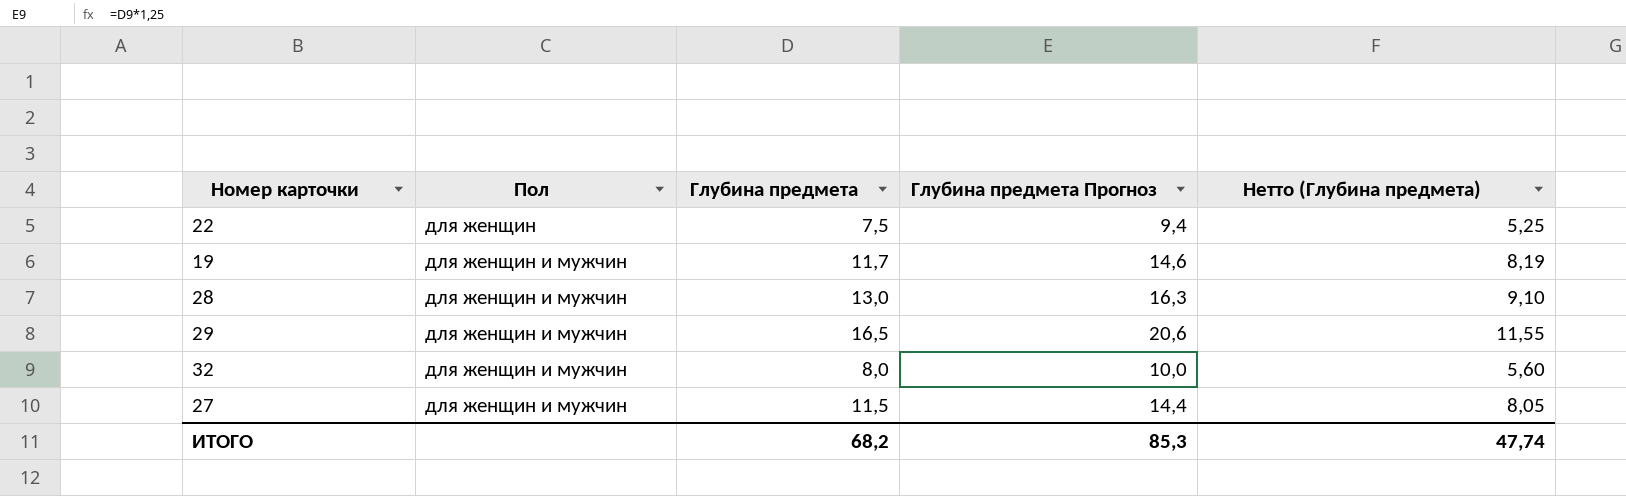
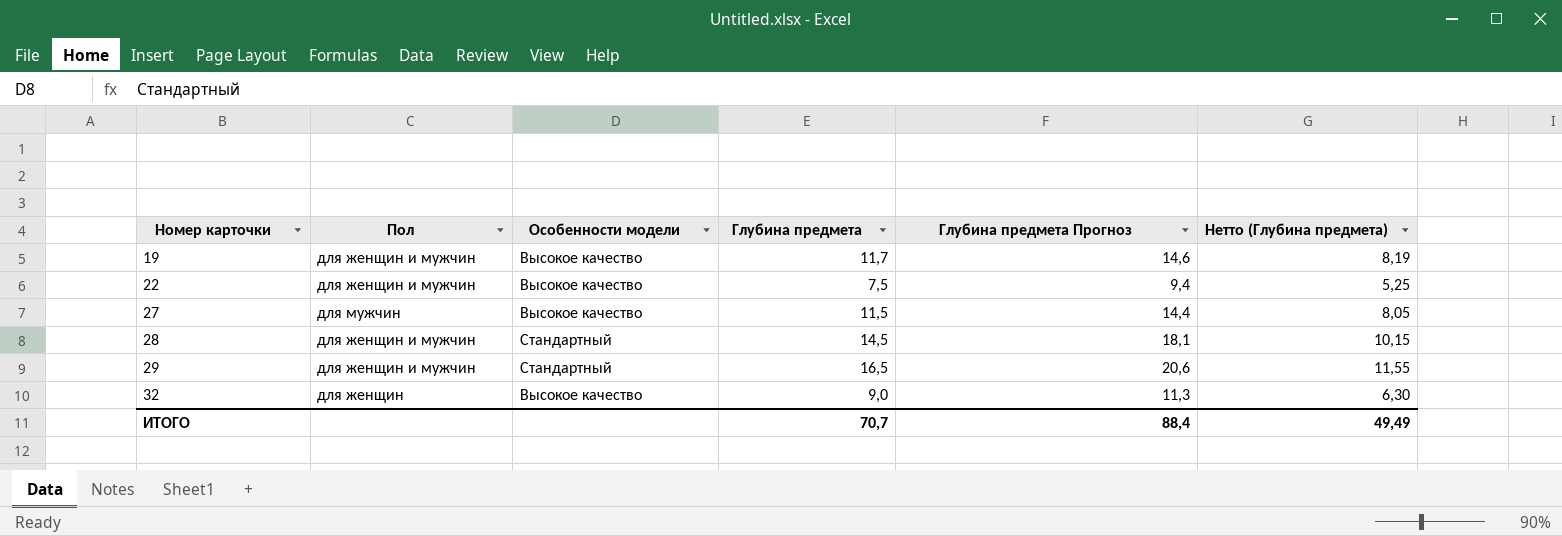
row order: Пол ascending -> Номер карточки ascending
column Особенности модели | position: none -> 3
22 | Пол: для женщин -> для женщин и мужчин
27 | Пол: для женщин и мужчин -> для мужчин
28 | Глубина предмета: 13,0 -> 14,5
28 | Глубина предмета Прогноз: 16,3 -> 18,1
28 | Нетто (Глубина предмета): 9,10 -> 10,15
32 | Пол: для женщин и мужчин -> для женщин
32 | Глубина предмета: 8,0 -> 9,0
32 | Глубина предмета Прогноз: 10,0 -> 11,3
32 | Нетто (Глубина предмета): 5,60 -> 6,30
ИТОГО | Глубина предмета: 68,2 -> 70,7
ИТОГО | Глубина предмета Прогноз: 85,3 -> 88,4
ИТОГО | Нетто (Глубина предмета): 47,74 -> 49,49

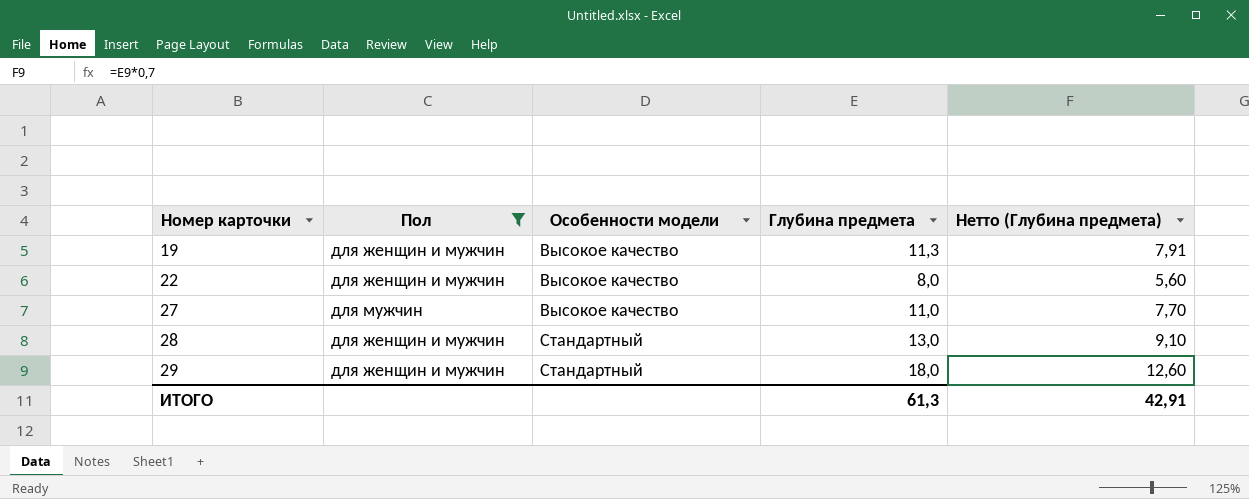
filter: none -> Пол != для женщин
column Глубина предмета Прогноз | formula: [Глубина предмета] * 1,25 -> none
19 | Глубина предмета: 11,7 -> 11,3
19 | Нетто (Глубина предмета): 8,19 -> 7,91
22 | Глубина предмета: 7,5 -> 8,0
22 | Нетто (Глубина предмета): 5,25 -> 5,60
27 | Глубина предмета: 11,5 -> 11,0
27 | Нетто (Глубина предмета): 8,05 -> 7,70
28 | Глубина предмета: 14,5 -> 13,0
28 | Нетто (Глубина предмета): 10,15 -> 9,10
29 | Глубина предмета: 16,5 -> 18,0
29 | Нетто (Глубина предмета): 11,55 -> 12,60
ИТОГО | Глубина предмета: 70,7 -> 61,3
ИТОГО | Нетто (Глубина предмета): 49,49 -> 42,91

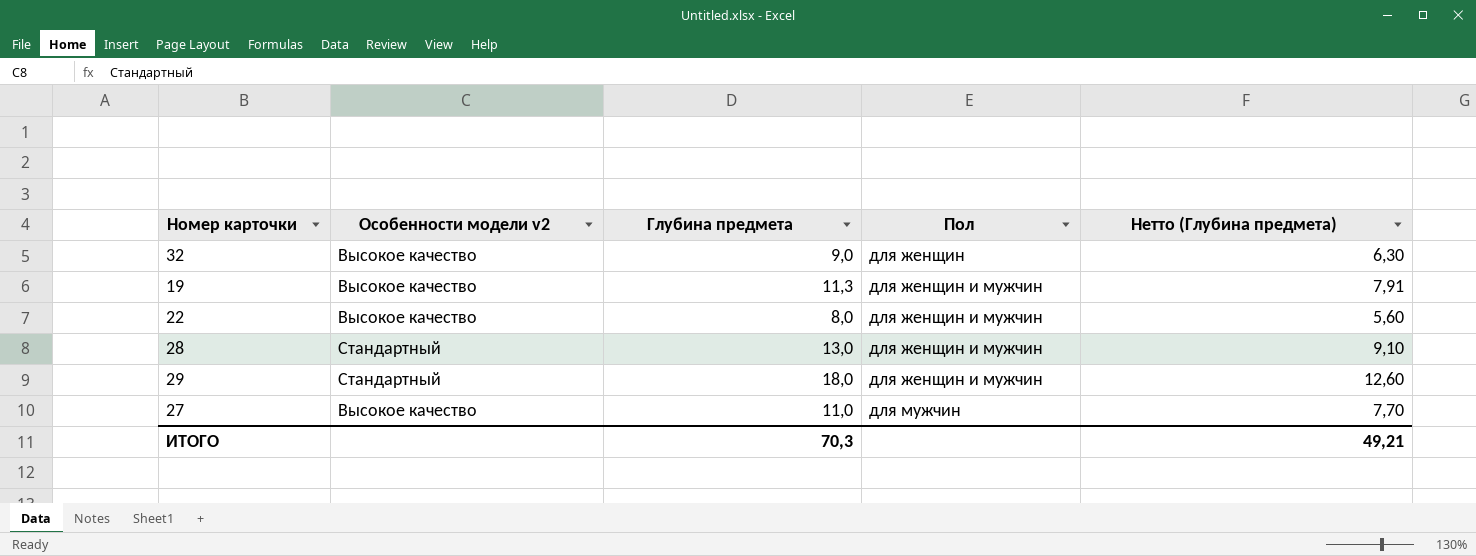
filter: Пол != для женщин -> none
row order: Номер карточки ascending -> Пол ascending
column name: Особенности модели -> Особенности модели v2
column Пол | position: 2 -> 4
ИТОГО | Глубина предмета: 61,3 -> 70,3
ИТОГО | Нетто (Глубина предмета): 42,91 -> 49,21

